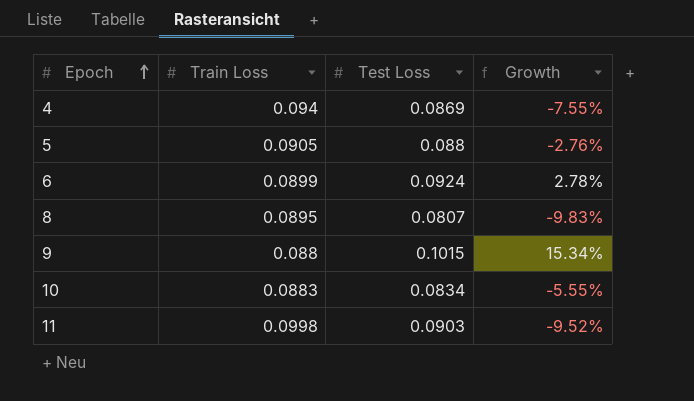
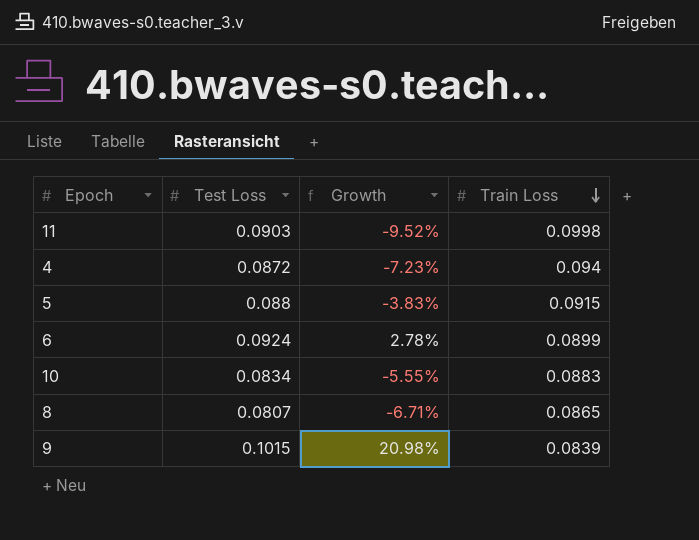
row order: Epoch ascending -> Train Loss descending
column Train Loss | position: 2 -> 4
4 | Test Loss: 0.0869 -> 0.0872
4 | Growth: -7.55% -> -7.23%
5 | Growth: -2.76% -> -3.83%
5 | Train Loss: 0.0905 -> 0.0915
8 | Growth: -9.83% -> -6.71%
8 | Train Loss: 0.0895 -> 0.0865
9 | Growth: 15.34% -> 20.98%
9 | Train Loss: 0.088 -> 0.0839

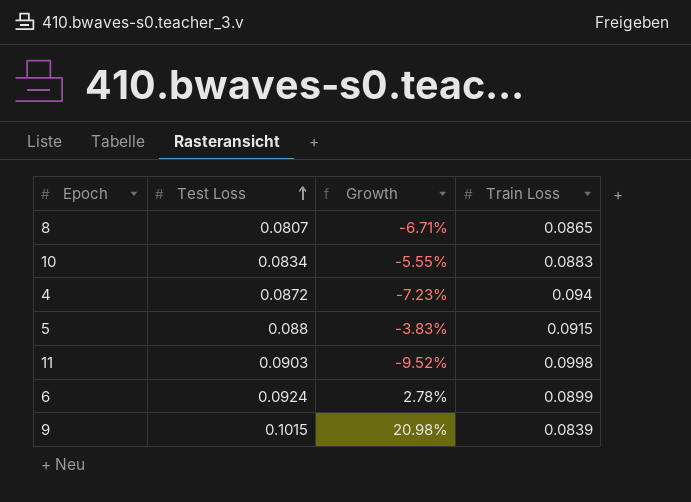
row order: Train Loss descending -> Test Loss ascending

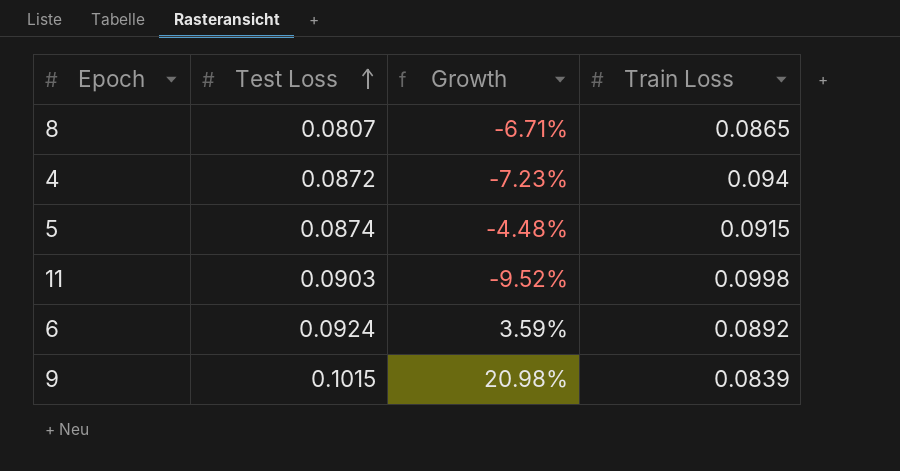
row 10: 0.0834 | -5.55% | 0.0883 -> none
5 | Test Loss: 0.088 -> 0.0874
5 | Growth: -3.83% -> -4.48%
6 | Growth: 2.78% -> 3.59%
6 | Train Loss: 0.0899 -> 0.0892

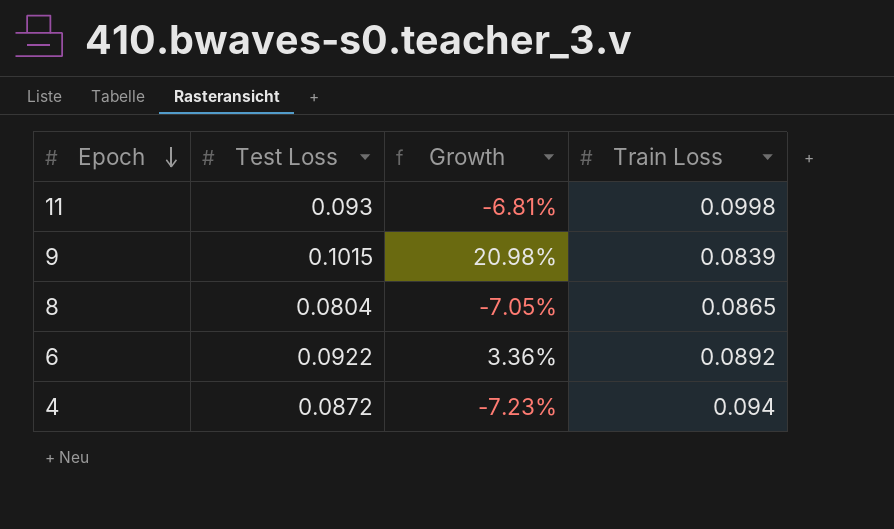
row order: Test Loss ascending -> Epoch descending
row 5: 0.0874 | -4.48% | 0.0915 -> none
11 | Test Loss: 0.0903 -> 0.093
11 | Growth: -9.52% -> -6.81%
8 | Test Loss: 0.0807 -> 0.0804
8 | Growth: -6.71% -> -7.05%
6 | Test Loss: 0.0924 -> 0.0922
6 | Growth: 3.59% -> 3.36%

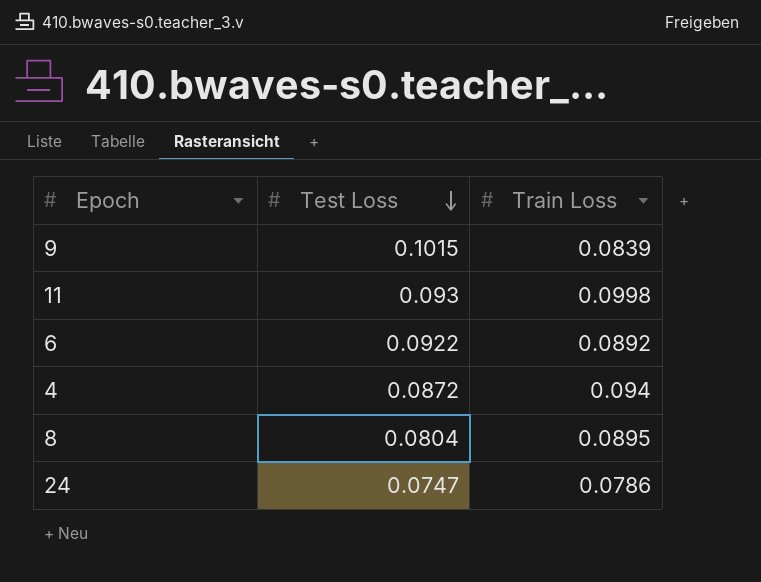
row order: Epoch descending -> Test Loss descending
column Growth | formula: ([Test Loss] - [Train Loss]) / [Train Loss] -> none
8 | Train Loss: 0.0865 -> 0.0895
row 24: none -> 0.0747 | 0.0786

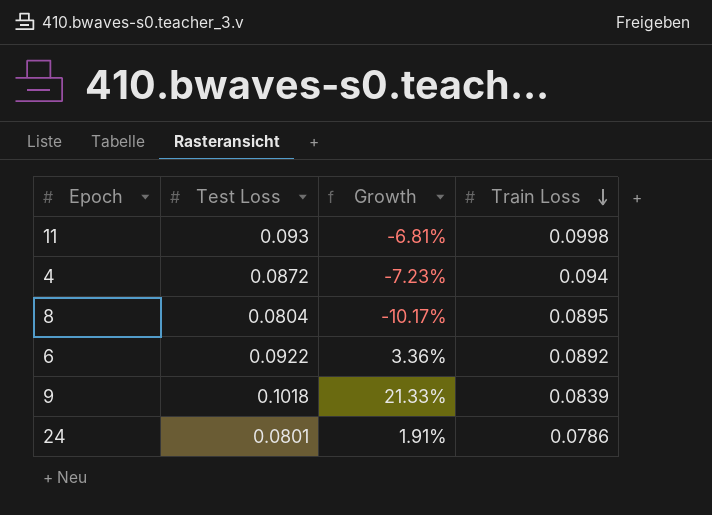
row order: Test Loss descending -> Train Loss descending
column Growth | formula: none -> ([Test Loss] - [Train Loss]) / [Train Loss]
9 | Test Loss: 0.1015 -> 0.1018
24 | Test Loss: 0.0747 -> 0.0801

